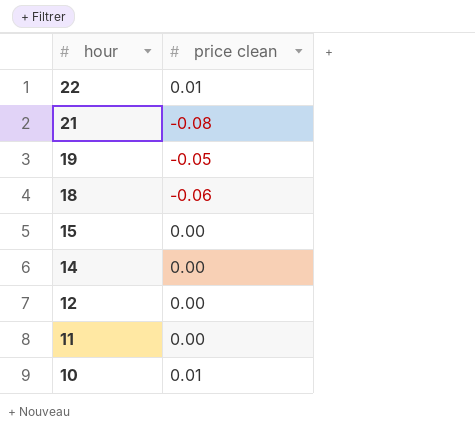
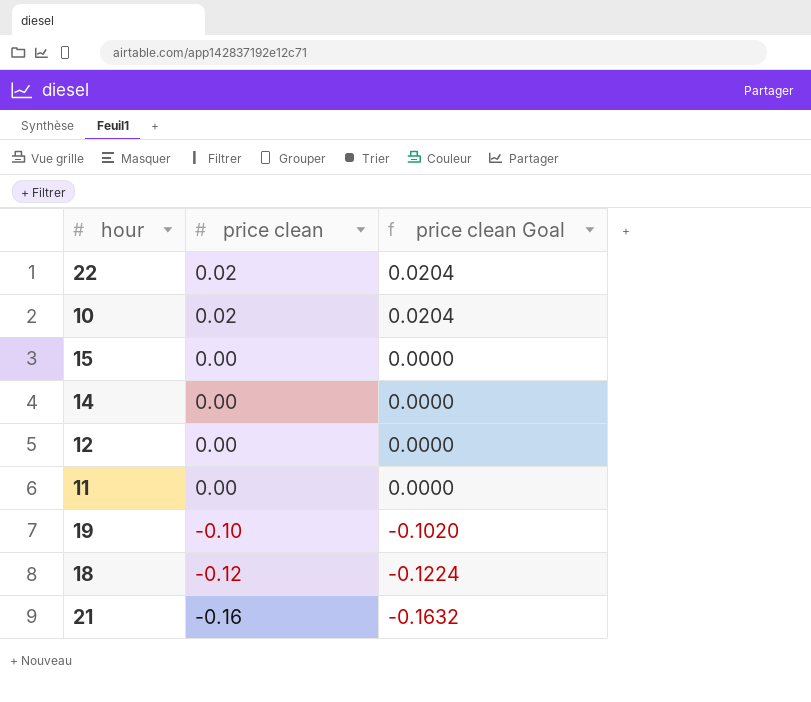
row order: hour descending -> price clean descending
column price clean Goal | formula: none -> [price clean] * 1.02
22 | price clean: 0.01 -> 0.02
10 | price clean: 0.01 -> 0.02
19 | price clean: -0.05 -> -0.10
18 | price clean: -0.06 -> -0.12
21 | price clean: -0.08 -> -0.16

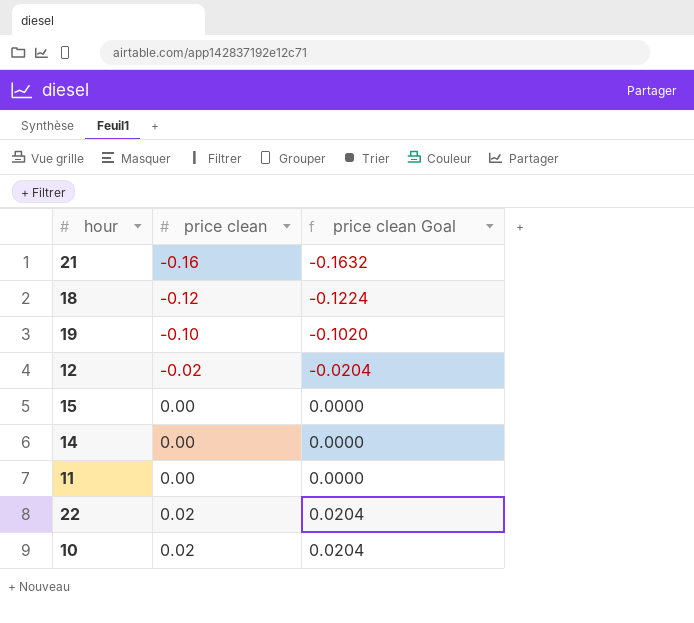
row order: price clean descending -> price clean ascending
12 | price clean: 0.00 -> -0.02
12 | price clean Goal: 0.0000 -> -0.0204

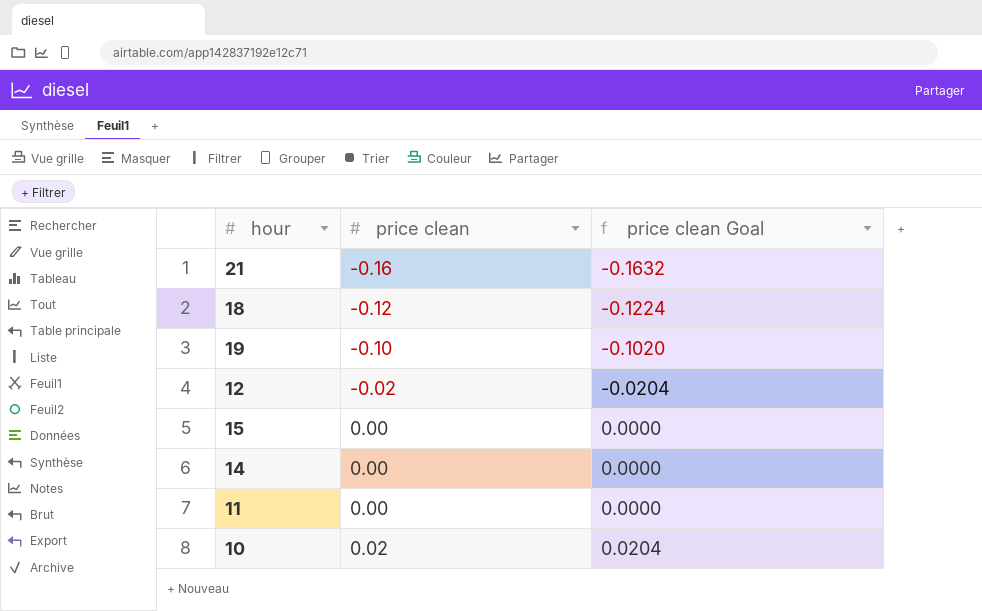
row 22: 0.02 | 0.0204 -> none

